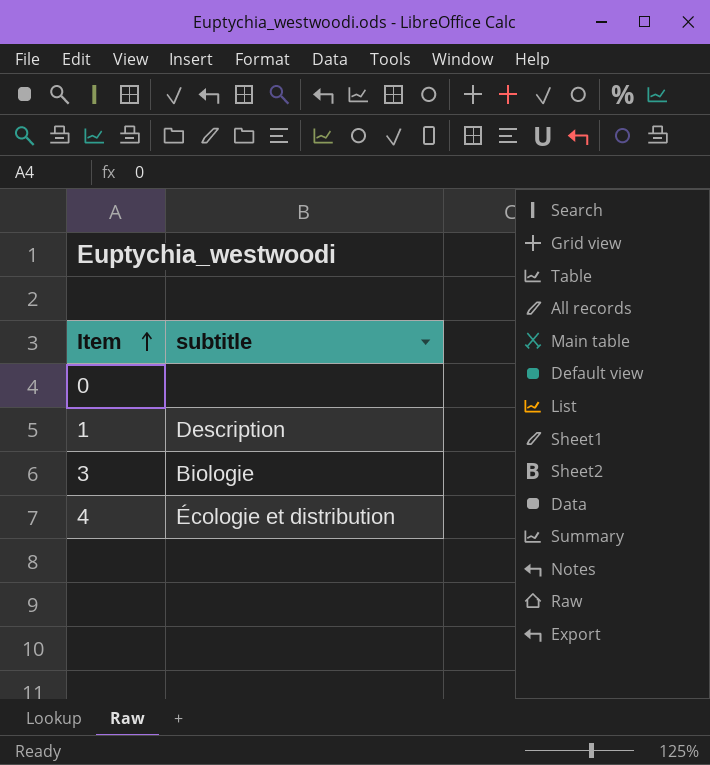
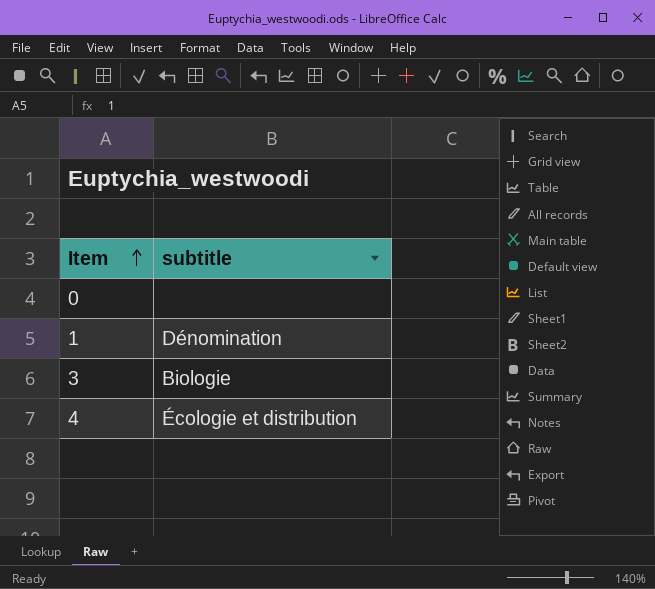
1 | subtitle: Description -> Dénomination

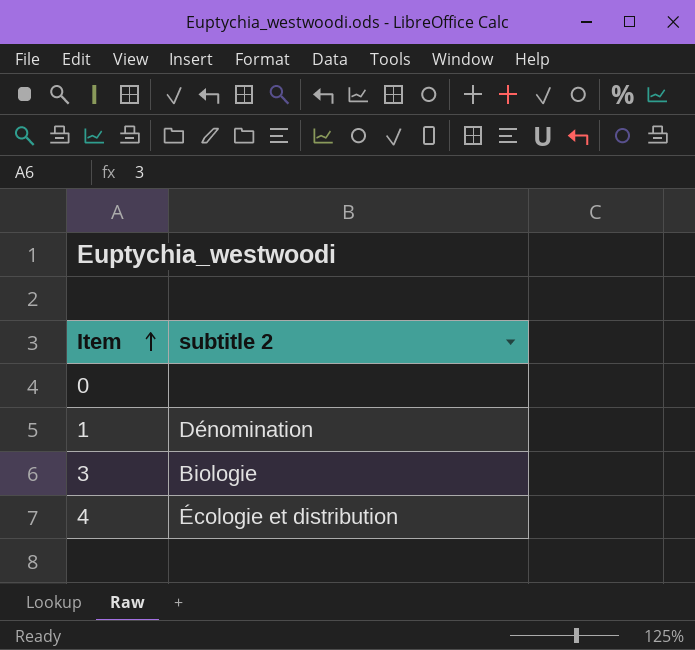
column name: subtitle -> subtitle 2

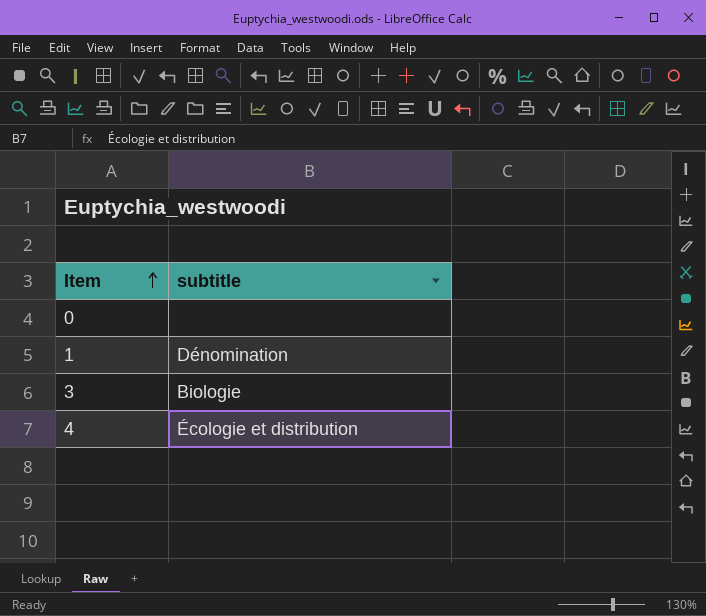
column name: subtitle 2 -> subtitle

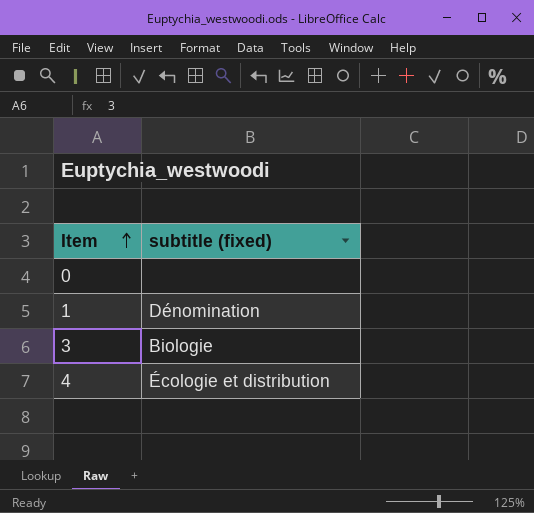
column name: subtitle -> subtitle (fixed)

